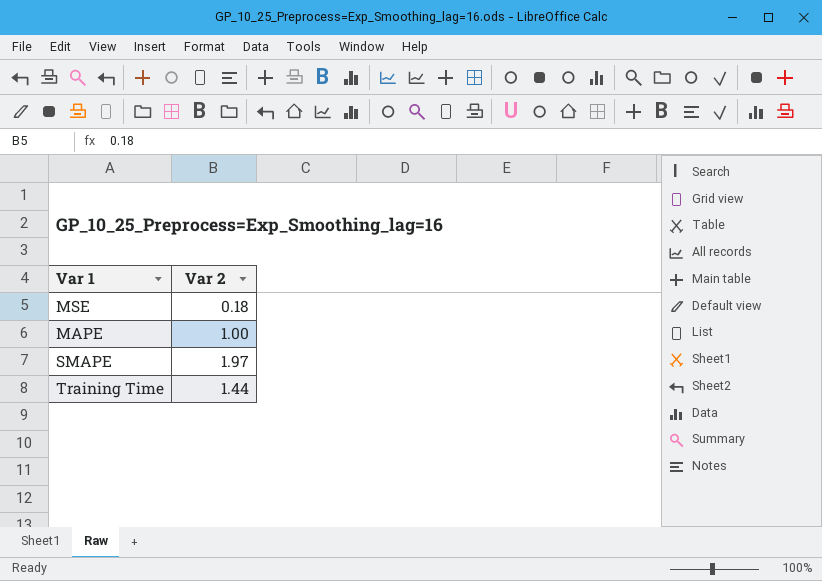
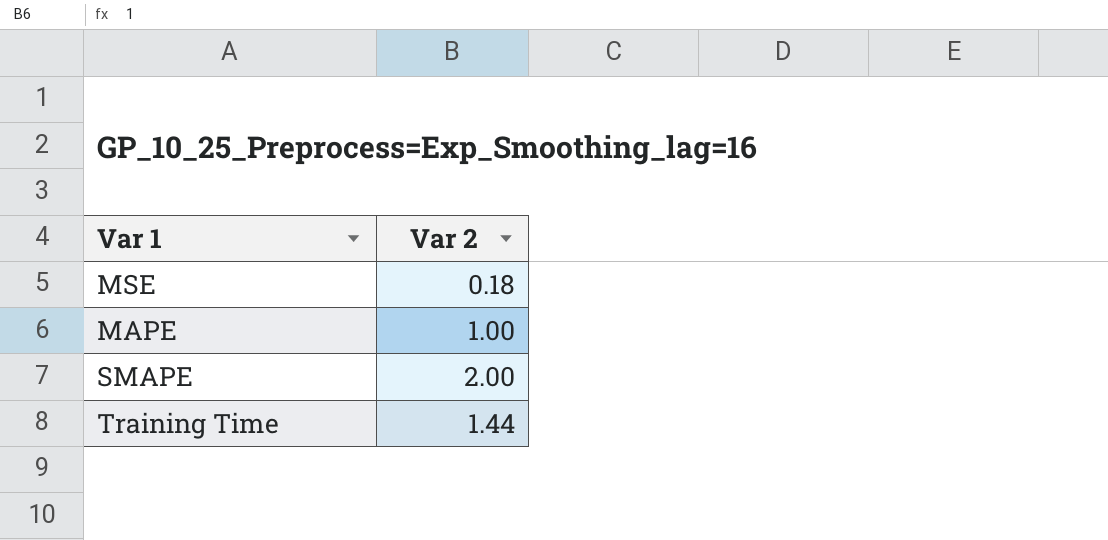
SMAPE | Var 2: 1.97 -> 2.00

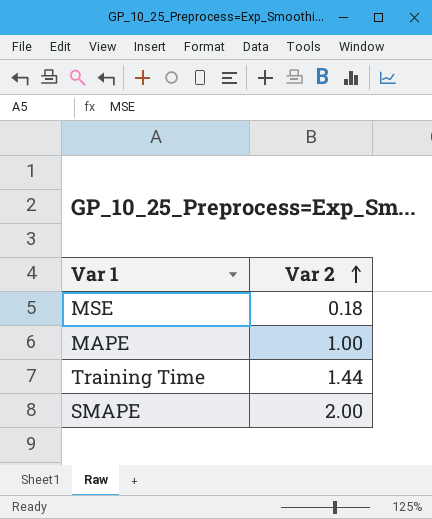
row order: none -> Var 2 ascending

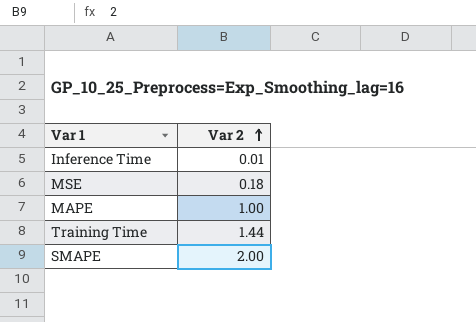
row Inference Time: none -> 0.01

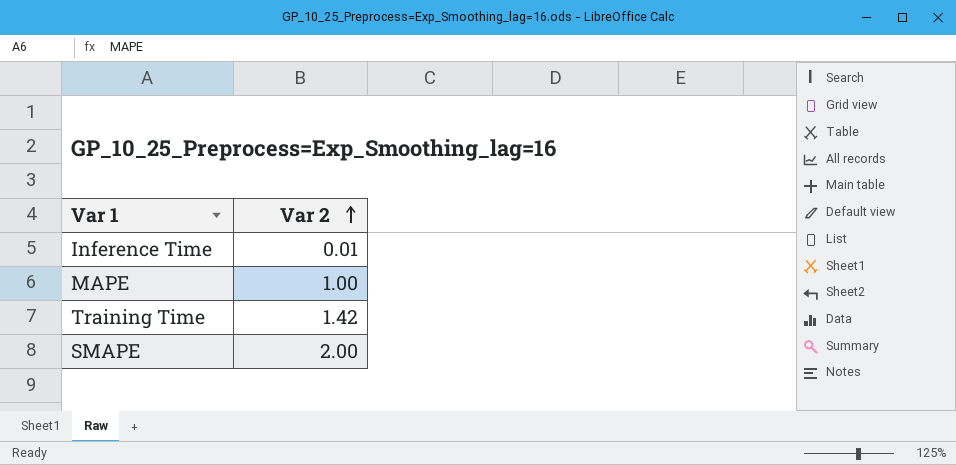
row MSE: 0.18 -> none
Training Time | Var 2: 1.44 -> 1.42

